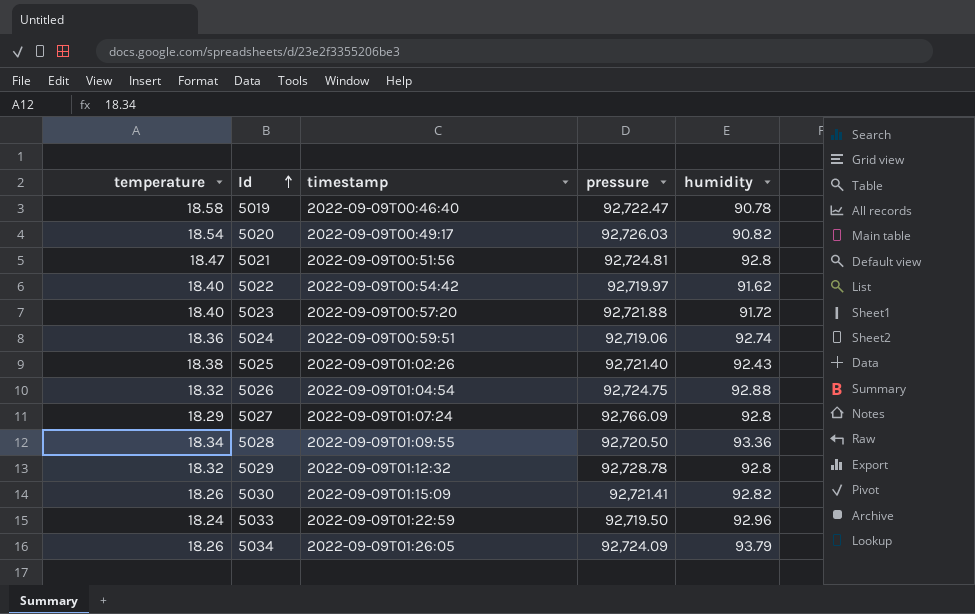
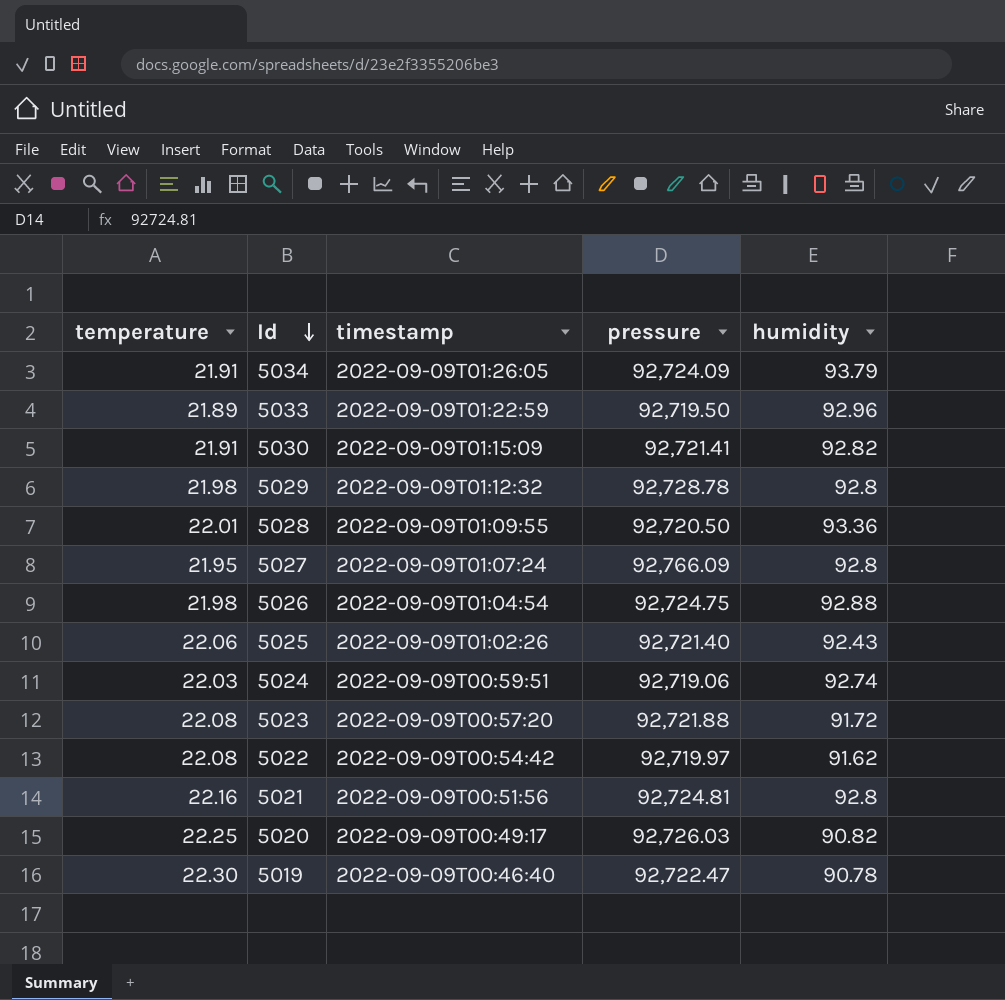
row order: Id ascending -> Id descending
5034 | temperature: 18.26 -> 21.91
5033 | temperature: 18.24 -> 21.89
5030 | temperature: 18.26 -> 21.91
5029 | temperature: 18.32 -> 21.98
5028 | temperature: 18.34 -> 22.01
5027 | temperature: 18.29 -> 21.95
5026 | temperature: 18.32 -> 21.98
5025 | temperature: 18.38 -> 22.06
5024 | temperature: 18.36 -> 22.03
5023 | temperature: 18.40 -> 22.08
5022 | temperature: 18.40 -> 22.08
5021 | temperature: 18.47 -> 22.16
5020 | temperature: 18.54 -> 22.25
5019 | temperature: 18.58 -> 22.30

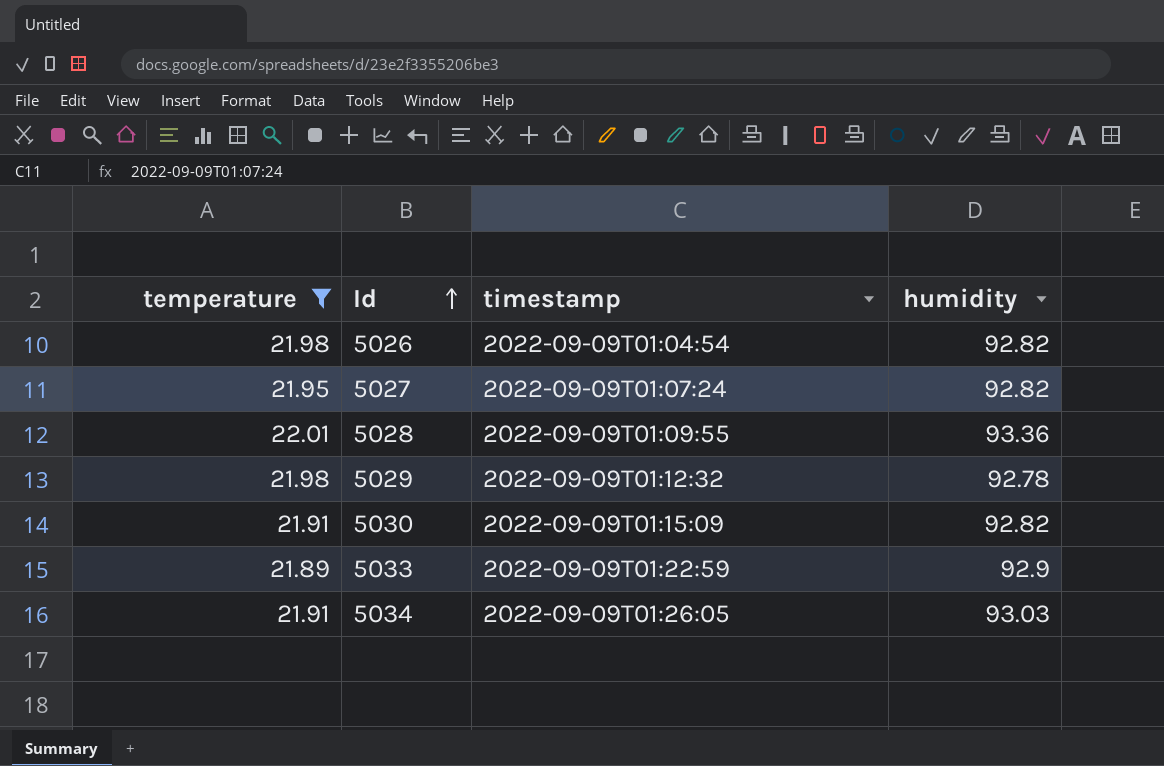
filter: none -> temperature <= 22.01
row order: Id descending -> Id ascending
column pressure | position: 4 -> none
5026 | humidity: 92.88 -> 92.82
5027 | humidity: 92.8 -> 92.82
5029 | humidity: 92.8 -> 92.78
5033 | humidity: 92.96 -> 92.9
5034 | humidity: 93.79 -> 93.03

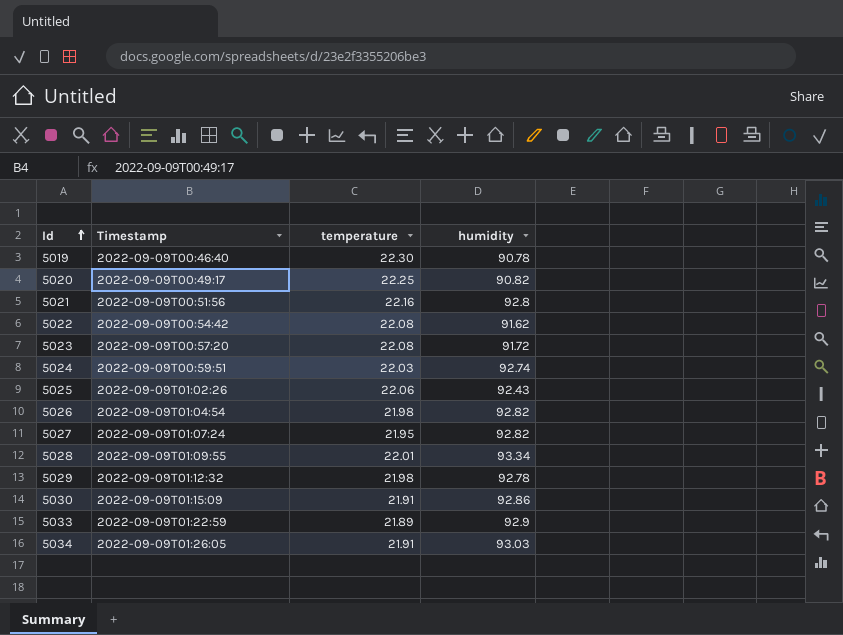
filter: temperature <= 22.01 -> none
column name: timestamp -> Timestamp
column temperature | position: 1 -> 3
5028 | humidity: 93.36 -> 93.34
5030 | humidity: 92.82 -> 92.86

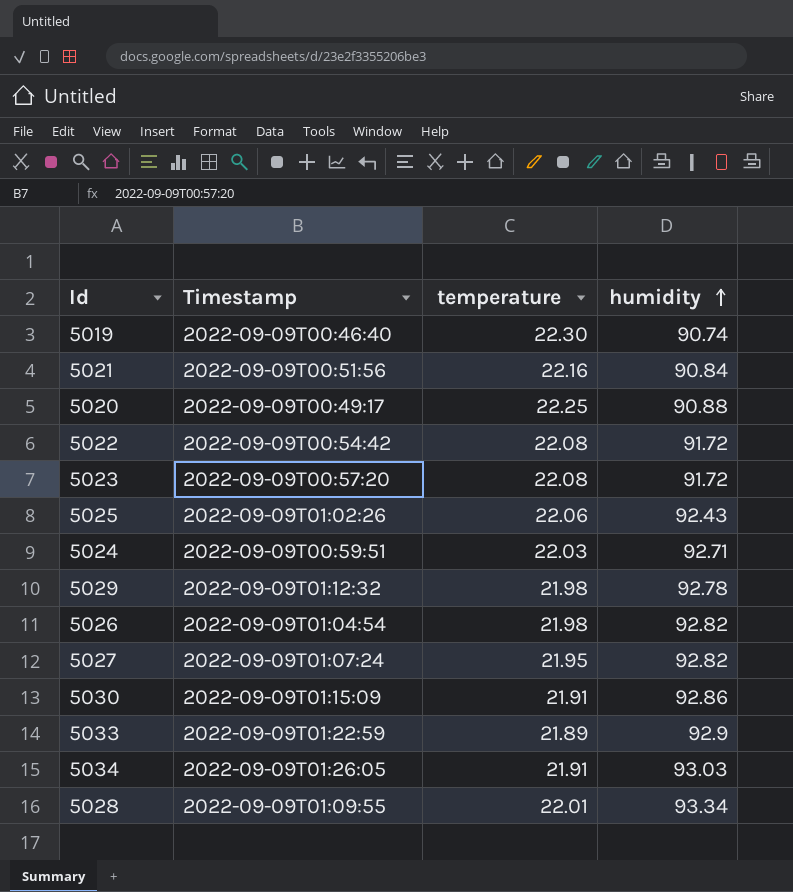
row order: Id ascending -> humidity ascending
5019 | humidity: 90.78 -> 90.74
5021 | humidity: 92.8 -> 90.84
5020 | humidity: 90.82 -> 90.88
5022 | humidity: 91.62 -> 91.72
5024 | humidity: 92.74 -> 92.71

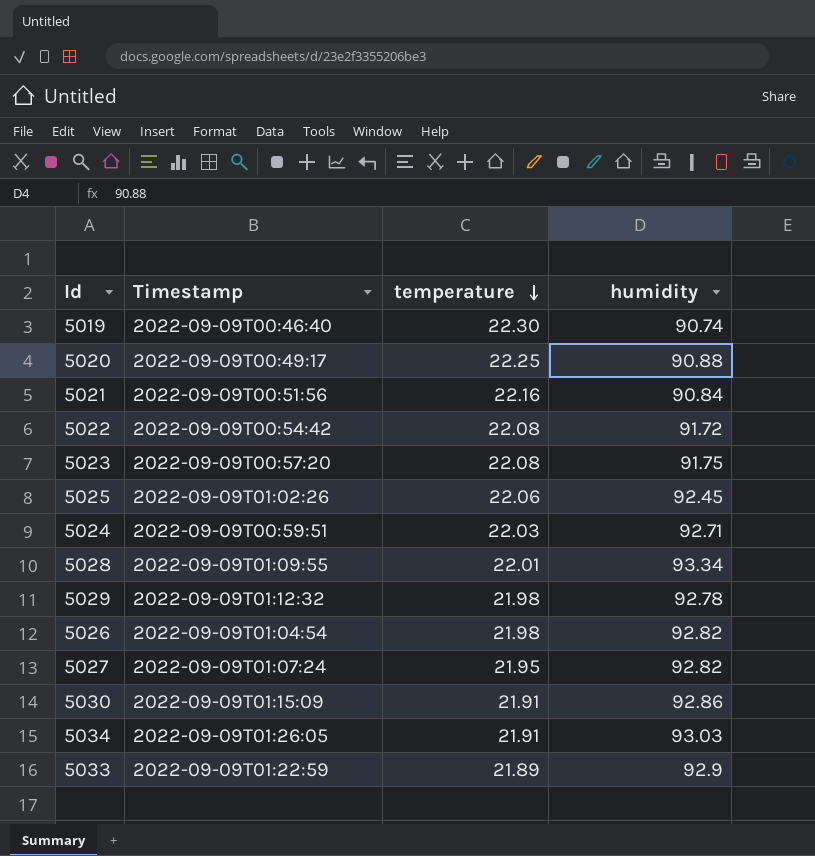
row order: humidity ascending -> temperature descending
5023 | humidity: 91.72 -> 91.75
5025 | humidity: 92.43 -> 92.45

